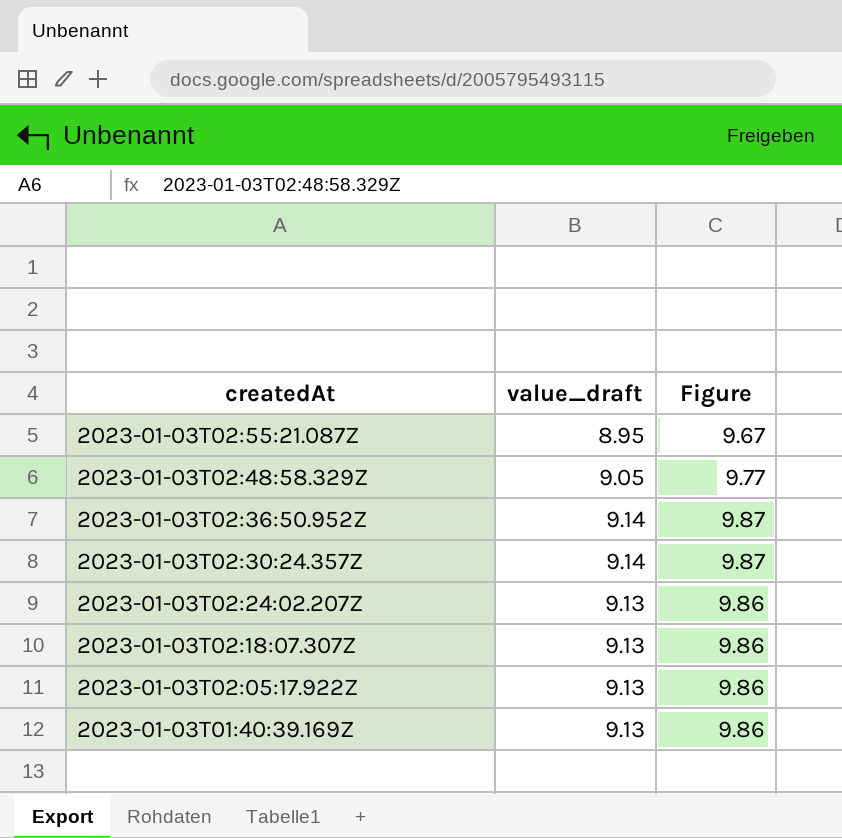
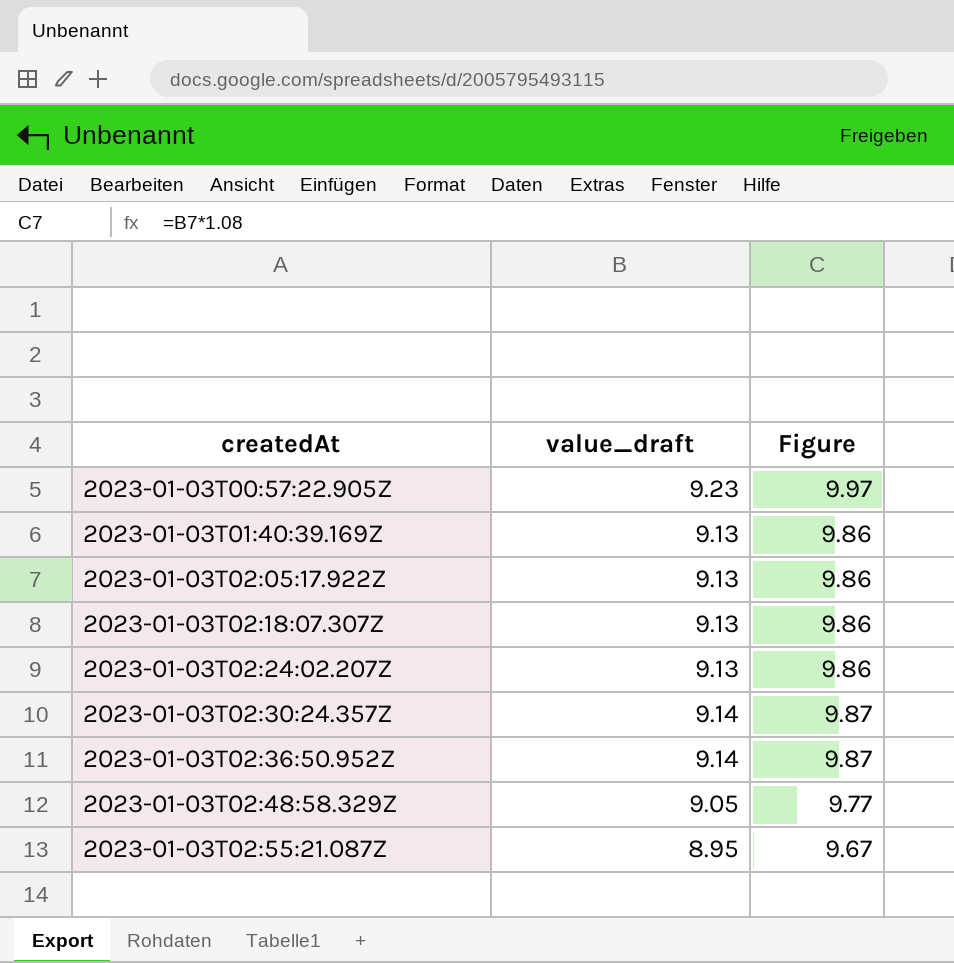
row order: createdAt descending -> createdAt ascending
row 2023-01-03T00:57:22.905Z: none -> 9.23 | 9.97

